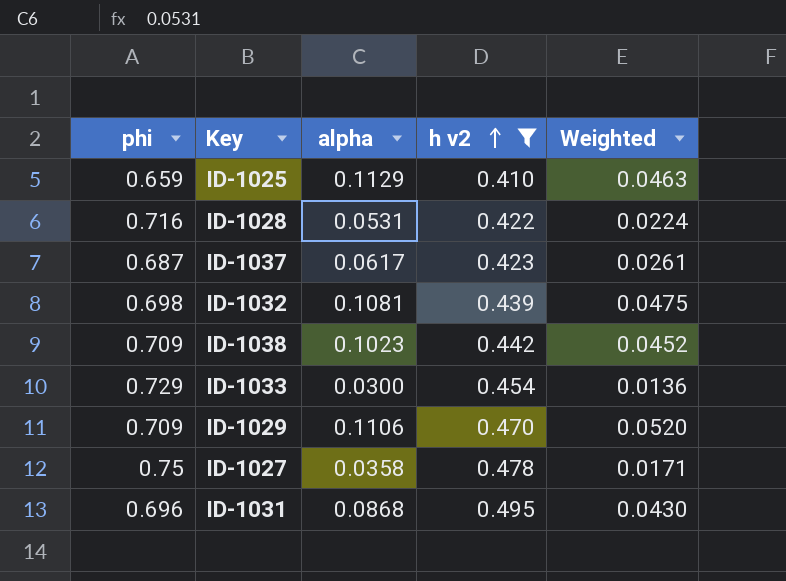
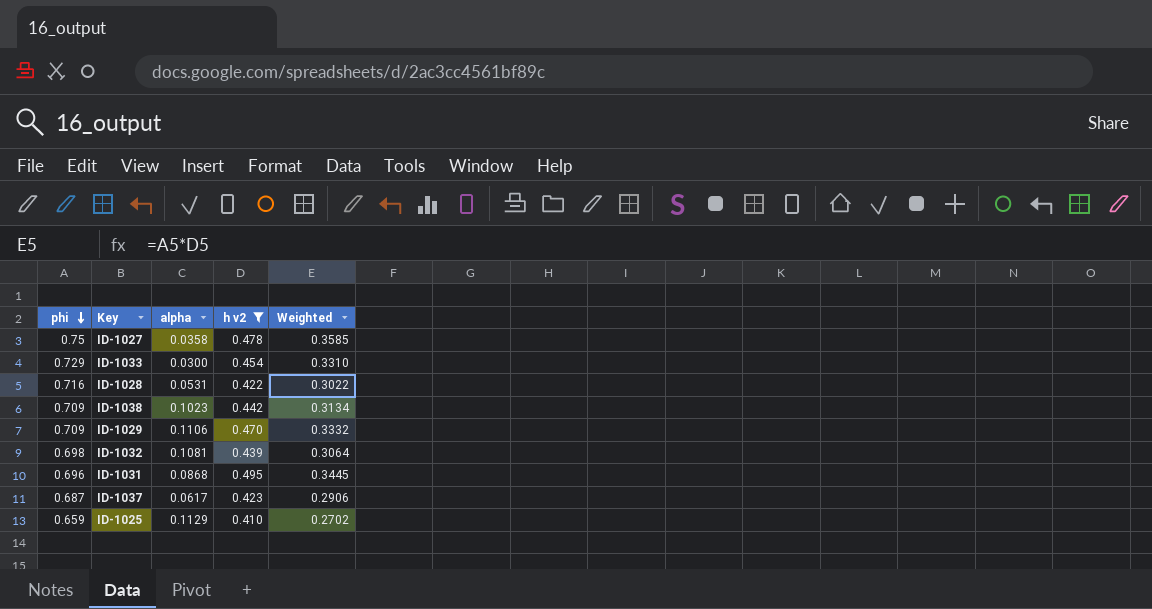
row order: h v2 ascending -> phi descending
column Weighted | formula: [alpha] * [h v2] -> [phi] * [h v2]

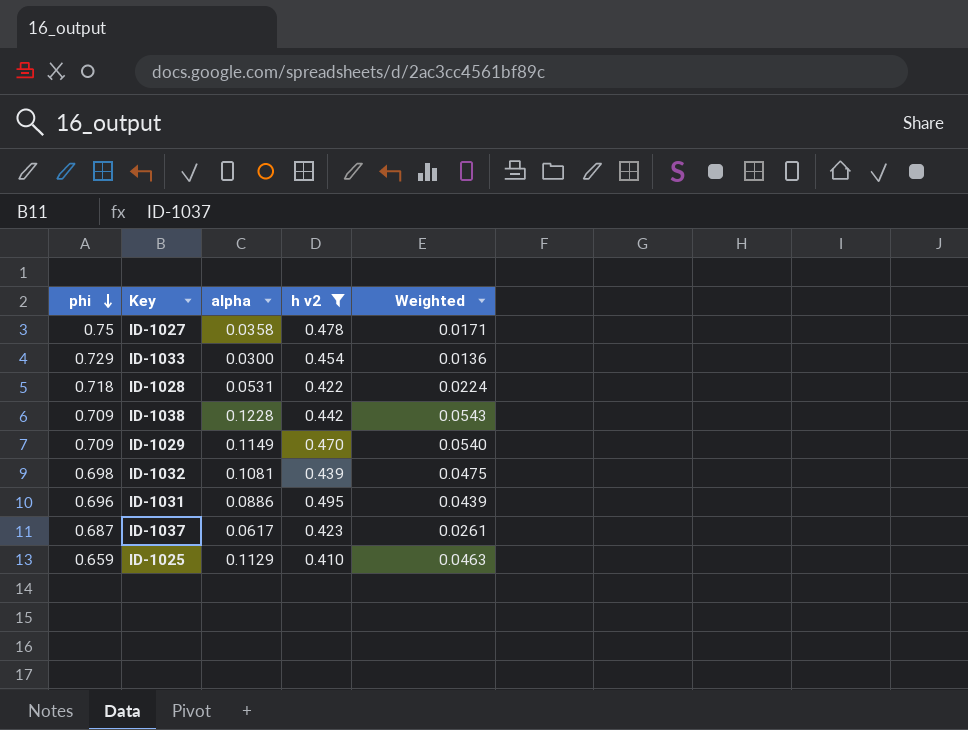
column Weighted | formula: [phi] * [h v2] -> [alpha] * [h v2]
ID-1028 | phi: 0.716 -> 0.718
ID-1038 | alpha: 0.1023 -> 0.1228
ID-1029 | alpha: 0.1106 -> 0.1149
ID-1031 | alpha: 0.0868 -> 0.0886

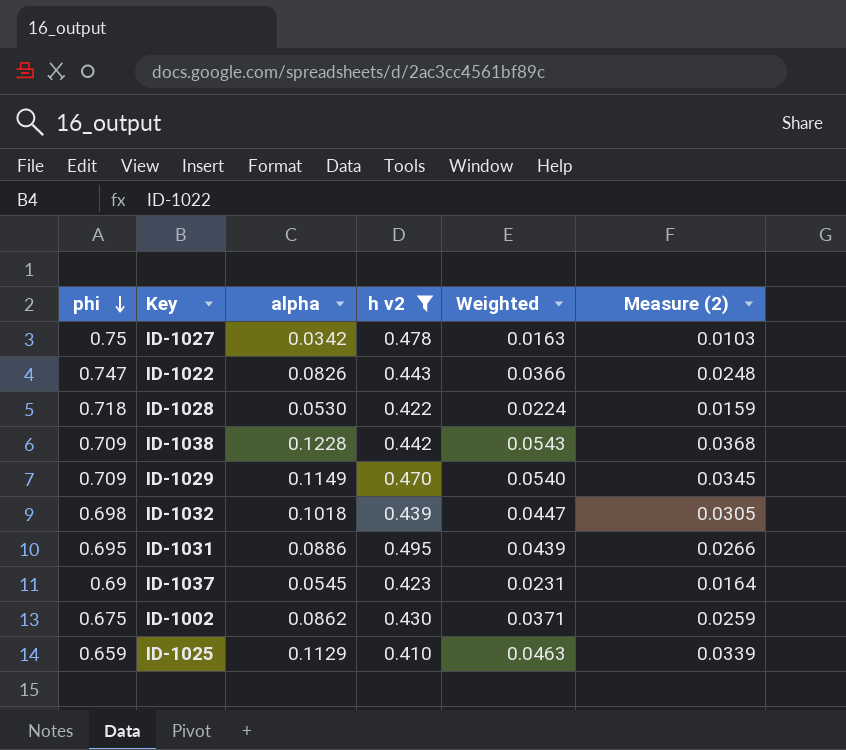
column Measure (2) | formula: none -> [alpha] * 0.3
row ID-1033: 0.729 | 0.0300 | 0.454 | 0.0136 -> none
ID-1027 | alpha: 0.0358 -> 0.0342
ID-1027 | Weighted: 0.0171 -> 0.0163
row ID-1022: none -> 0.747 | 0.0826 | 0.443 | 0.0366 | 0.0248
ID-1028 | alpha: 0.0531 -> 0.0530
ID-1032 | alpha: 0.1081 -> 0.1018
ID-1032 | Weighted: 0.0475 -> 0.0447
ID-1031 | phi: 0.696 -> 0.695
ID-1037 | phi: 0.687 -> 0.69
ID-1037 | alpha: 0.0617 -> 0.0545
ID-1037 | Weighted: 0.0261 -> 0.0231
row ID-1002: none -> 0.675 | 0.0862 | 0.430 | 0.0371 | 0.0259

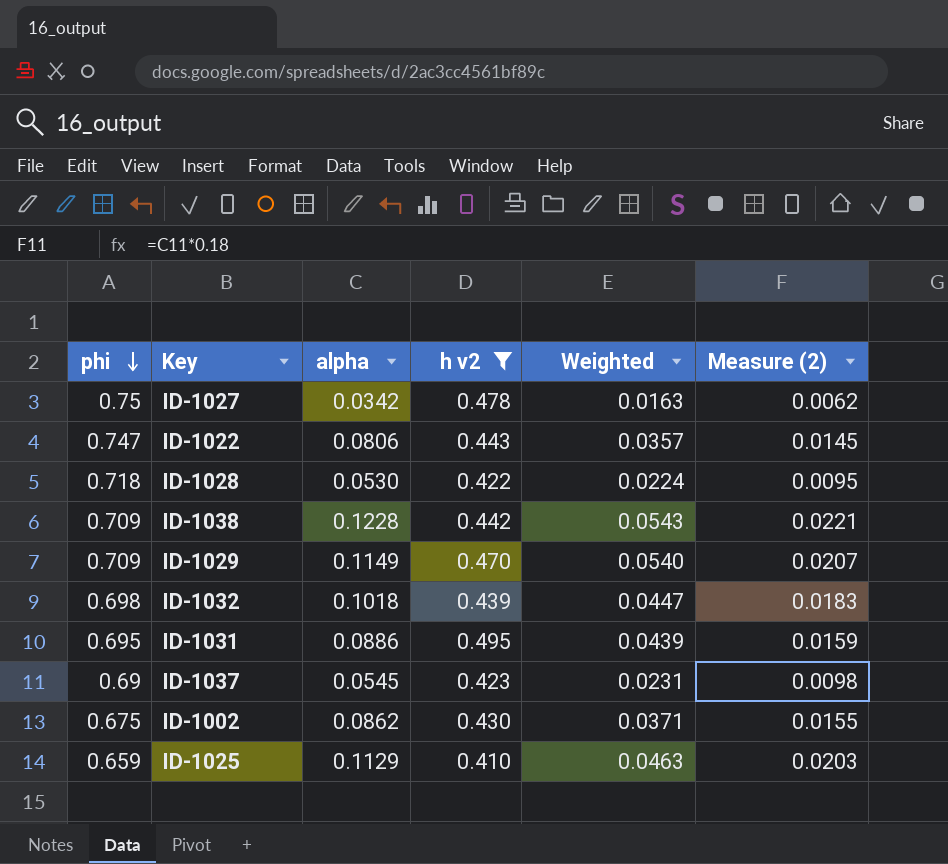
column Measure (2) | formula: [alpha] * 0.3 -> [alpha] * 0.18
ID-1022 | alpha: 0.0826 -> 0.0806
ID-1022 | Weighted: 0.0366 -> 0.0357

